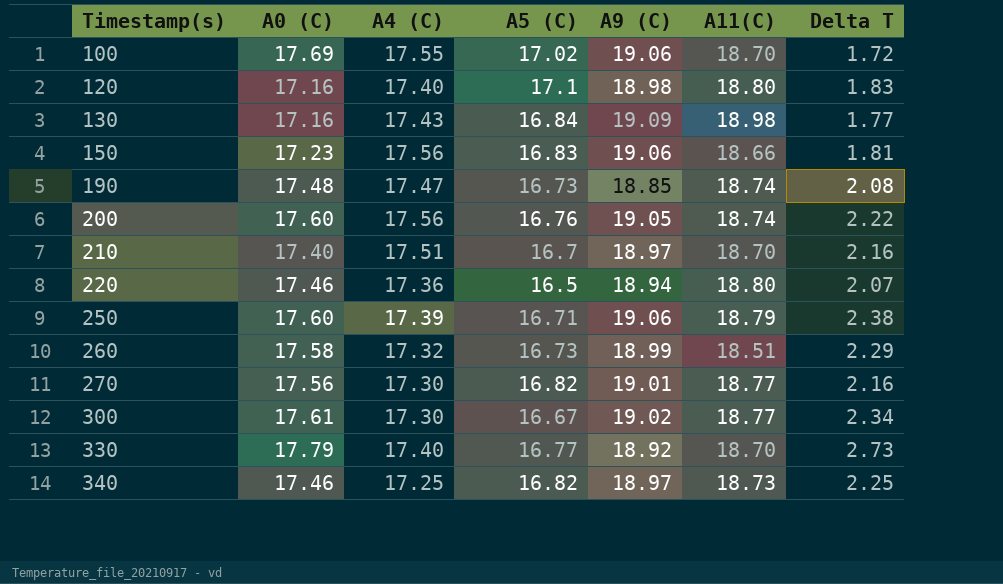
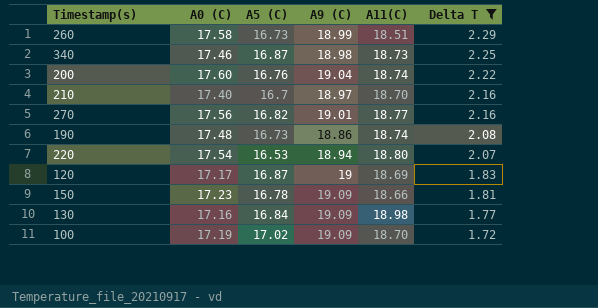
filter: none -> Delta T <= 2.29
row order: Timestamp(s) ascending -> Delta T descending
column A4 (C) | position: 3 -> none
340 | A5 (C): 16.82 -> 16.87
340 | A9 (C): 18.97 -> 18.98
200 | A9 (C): 19.05 -> 19.04
190 | A9 (C): 18.85 -> 18.86
220 | A0 (C): 17.46 -> 17.54
220 | A5 (C): 16.5 -> 16.53
120 | A0 (C): 17.16 -> 17.17
120 | A5 (C): 17.1 -> 16.87
120 | A9 (C): 18.98 -> 19
120 | A11(C): 18.80 -> 18.69
150 | A5 (C): 16.83 -> 16.78
150 | A9 (C): 19.06 -> 19.09
100 | A0 (C): 17.69 -> 17.19
100 | A9 (C): 19.06 -> 19.09

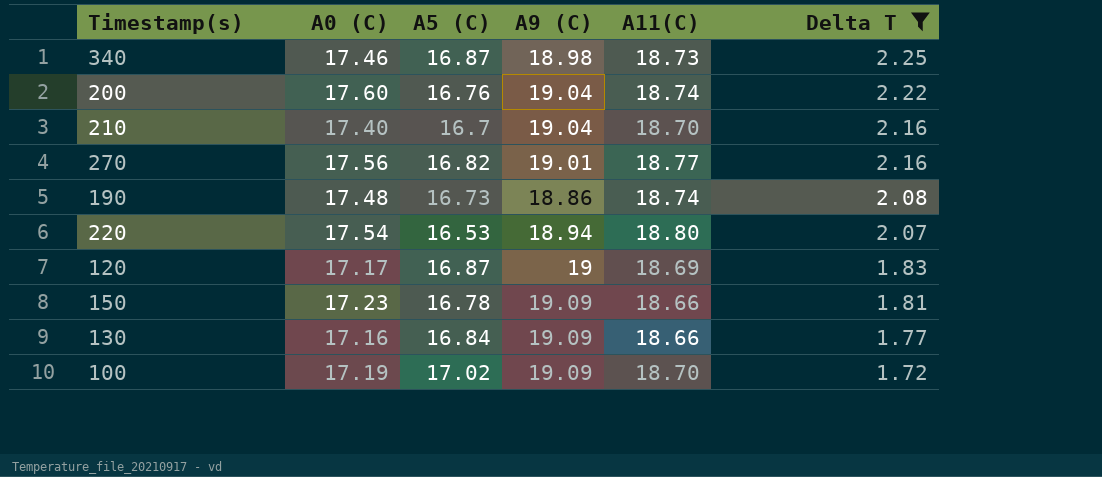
row 260: 17.58 | 16.73 | 18.99 | 18.51 | 2.29 -> none
210 | A9 (C): 18.97 -> 19.04
130 | A11(C): 18.98 -> 18.66

